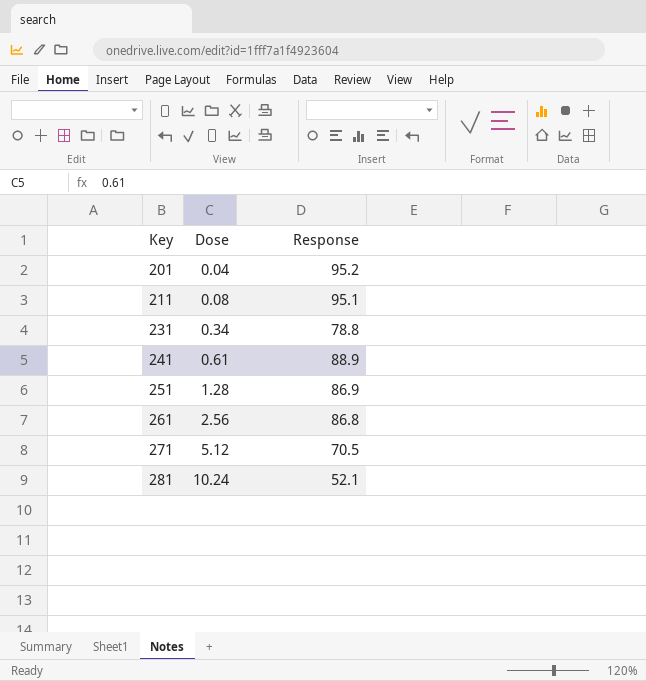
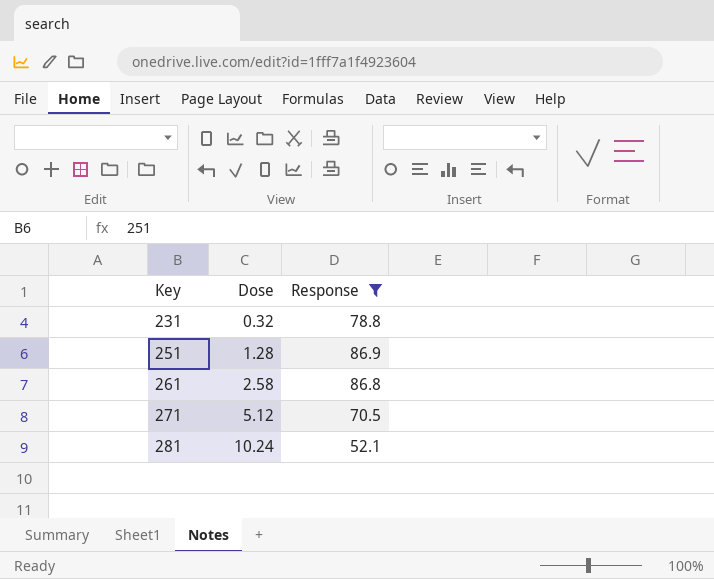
filter: none -> Response <= 86.9
231 | Dose: 0.34 -> 0.32
261 | Dose: 2.56 -> 2.58

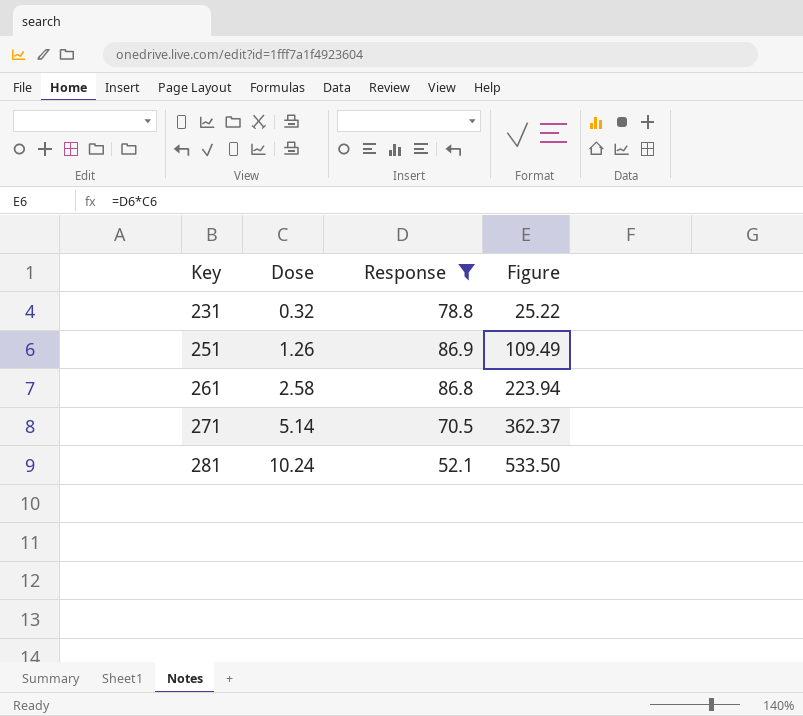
column Figure | formula: none -> [Dose] * [Response]
251 | Dose: 1.28 -> 1.26
271 | Dose: 5.12 -> 5.14

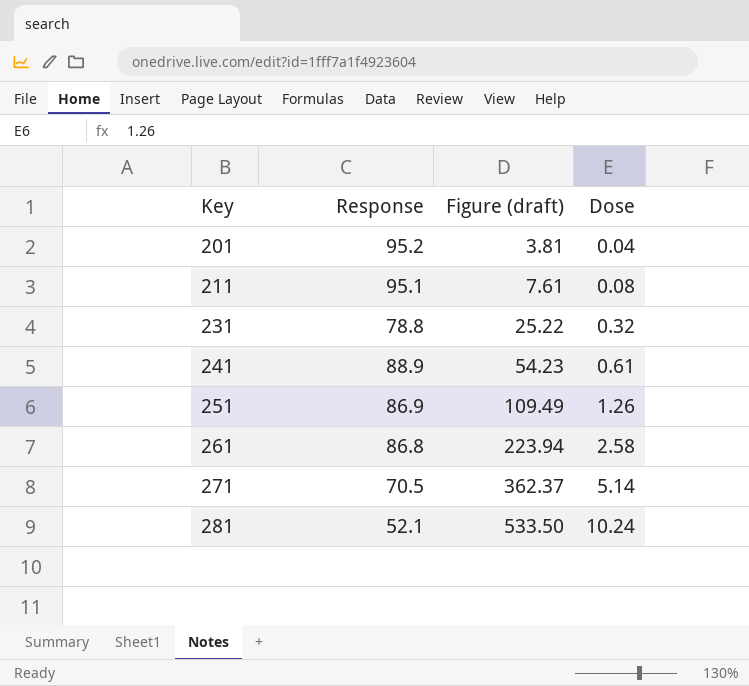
filter: Response <= 86.9 -> none
column name: Figure -> Figure (draft)
column Dose | position: 2 -> 4

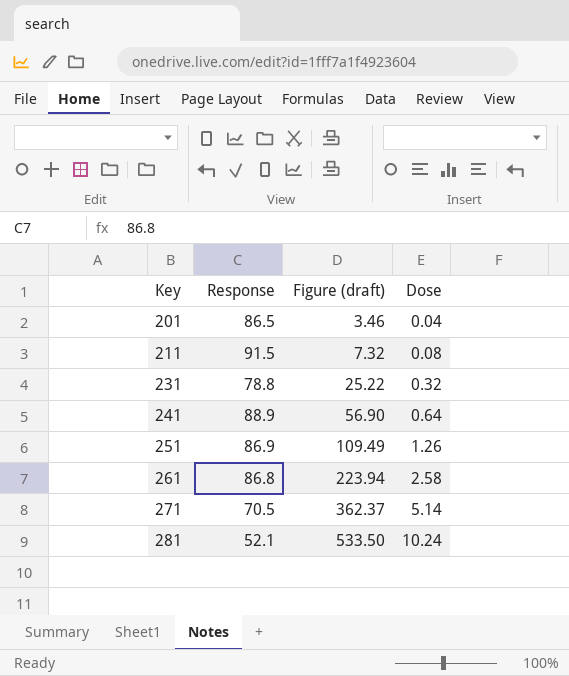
201 | Response: 95.2 -> 86.5
201 | Figure (draft): 3.81 -> 3.46
211 | Response: 95.1 -> 91.5
211 | Figure (draft): 7.61 -> 7.32
241 | Figure (draft): 54.23 -> 56.90
241 | Dose: 0.61 -> 0.64

